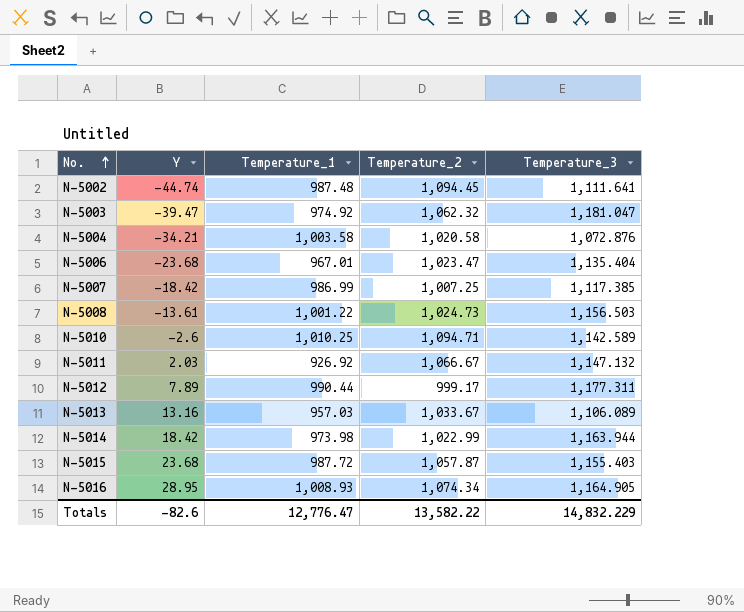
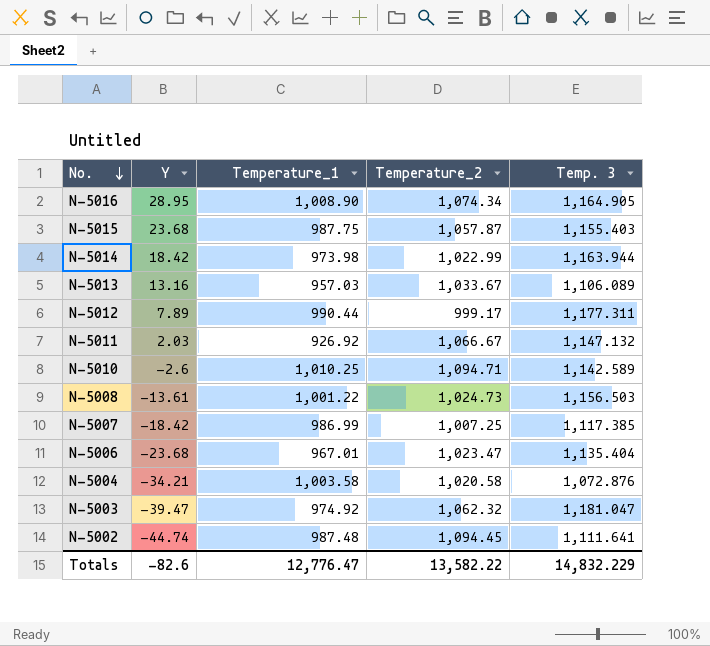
row order: No. ascending -> No. descending
column name: Temperature_3 -> Temp. 3
N-5016 | Temperature_1: 1,008.93 -> 1,008.90
N-5015 | Temperature_1: 987.72 -> 987.75

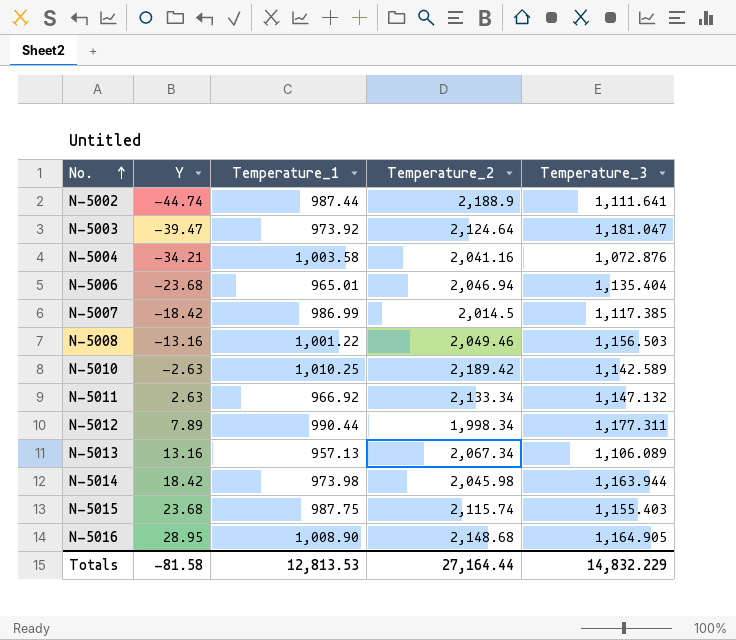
row order: No. descending -> No. ascending
column name: Temp. 3 -> Temperature_3
N-5002 | Temperature_1: 987.48 -> 987.44
N-5002 | Temperature_2: 1,094.45 -> 2,188.9
N-5003 | Temperature_1: 974.92 -> 973.92
N-5003 | Temperature_2: 1,062.32 -> 2,124.64
N-5004 | Temperature_2: 1,020.58 -> 2,041.16
N-5006 | Temperature_1: 967.01 -> 965.01
N-5006 | Temperature_2: 1,023.47 -> 2,046.94
N-5007 | Temperature_2: 1,007.25 -> 2,014.5
N-5008 | Y: -13.61 -> -13.16
N-5008 | Temperature_2: 1,024.73 -> 2,049.46
N-5010 | Y: -2.6 -> -2.63
N-5010 | Temperature_2: 1,094.71 -> 2,189.42
N-5011 | Y: 2.03 -> 2.63
N-5011 | Temperature_1: 926.92 -> 966.92
N-5011 | Temperature_2: 1,066.67 -> 2,133.34
N-5012 | Temperature_2: 999.17 -> 1,998.34
N-5013 | Temperature_1: 957.03 -> 957.13
N-5013 | Temperature_2: 1,033.67 -> 2,067.34
N-5014 | Temperature_2: 1,022.99 -> 2,045.98
N-5015 | Temperature_2: 1,057.87 -> 2,115.74
N-5016 | Temperature_2: 1,074.34 -> 2,148.68
Totals | Y: -82.6 -> -81.58
Totals | Temperature_1: 12,776.47 -> 12,813.53
Totals | Temperature_2: 13,582.22 -> 27,164.44

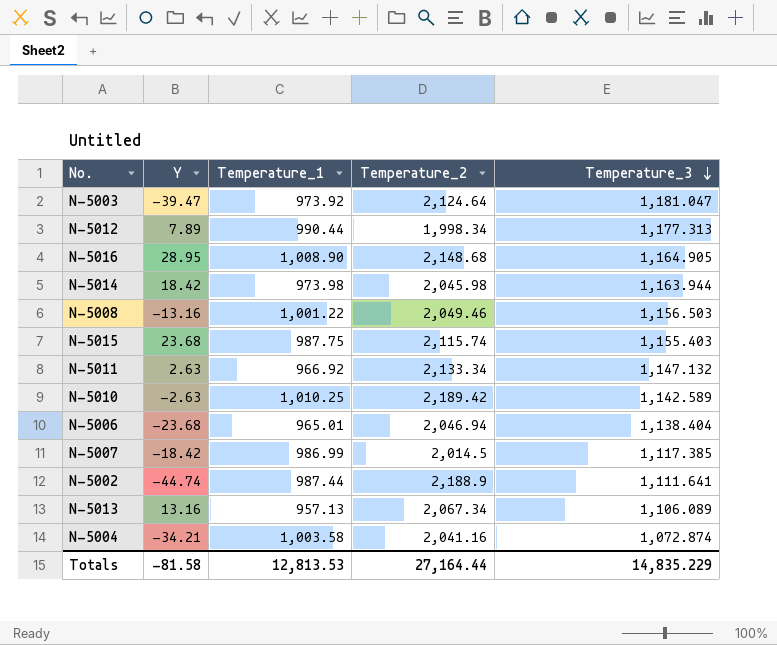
row order: No. ascending -> Temperature_3 descending
N-5012 | Temperature_3: 1,177.311 -> 1,177.313
N-5006 | Temperature_3: 1,135.404 -> 1,138.404
N-5004 | Temperature_3: 1,072.876 -> 1,072.874
Totals | Temperature_3: 14,832.229 -> 14,835.229

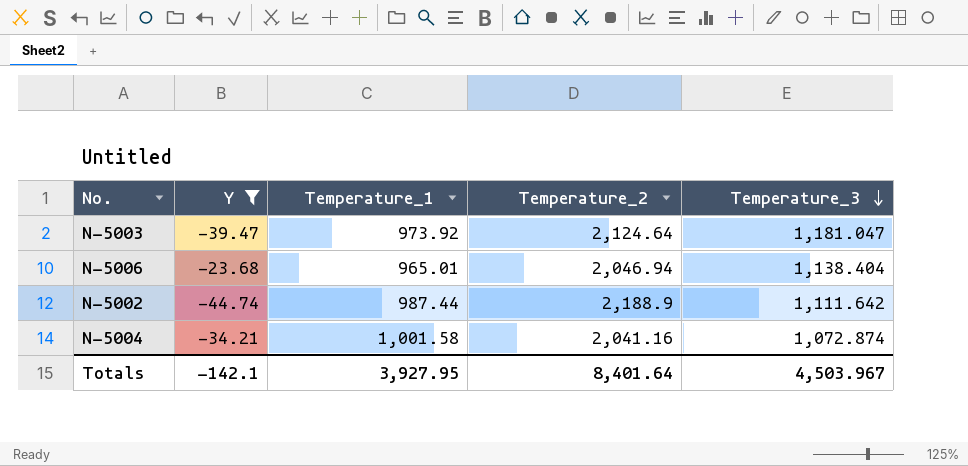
filter: none -> Y <= -23.68
N-5002 | Temperature_3: 1,111.641 -> 1,111.642
N-5004 | Temperature_1: 1,003.58 -> 1,001.58
Totals | Y: -81.58 -> -142.1
Totals | Temperature_1: 12,813.53 -> 3,927.95
Totals | Temperature_2: 27,164.44 -> 8,401.64
Totals | Temperature_3: 14,835.229 -> 4,503.967

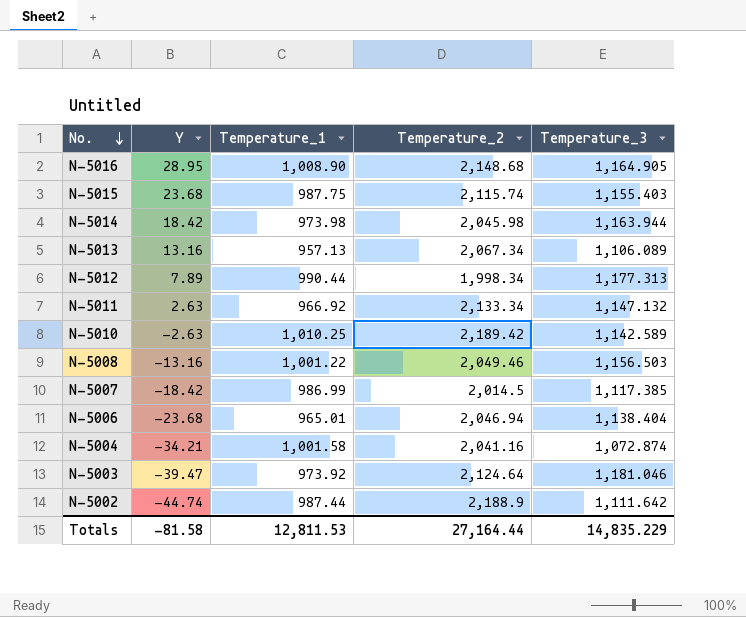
filter: Y <= -23.68 -> none
row order: Temperature_3 descending -> No. descending
N-5003 | Temperature_3: 1,181.047 -> 1,181.046
Totals | Y: -142.1 -> -81.58
Totals | Temperature_1: 3,927.95 -> 12,811.53
Totals | Temperature_2: 8,401.64 -> 27,164.44
Totals | Temperature_3: 4,503.967 -> 14,835.229

